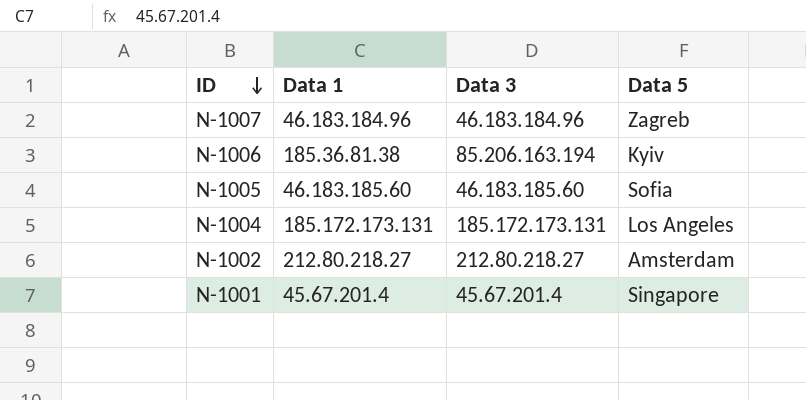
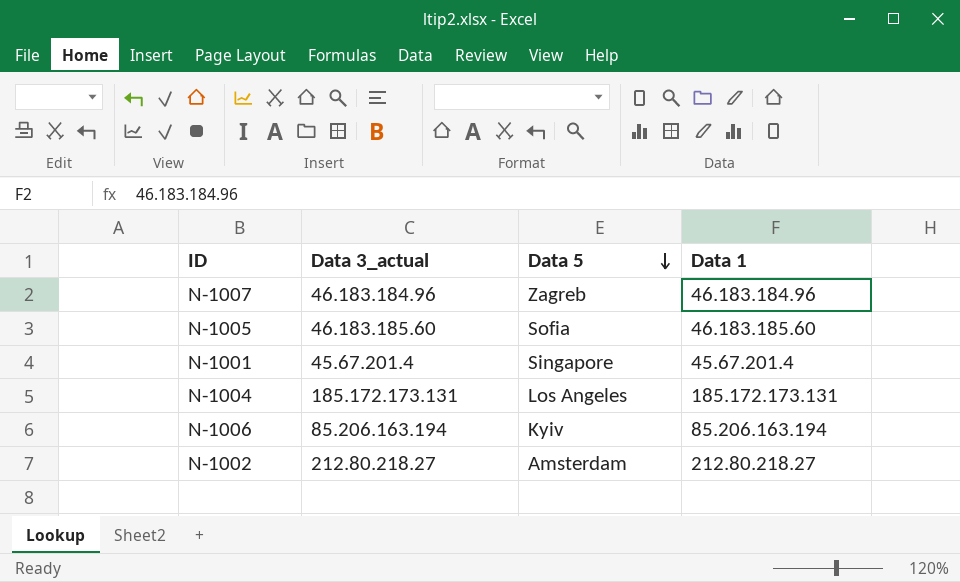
row order: ID descending -> Data 5 descending
column name: Data 3 -> Data 3_actual
column Data 1 | position: 2 -> 4
N-1006 | Data 1: 185.36.81.38 -> 85.206.163.194

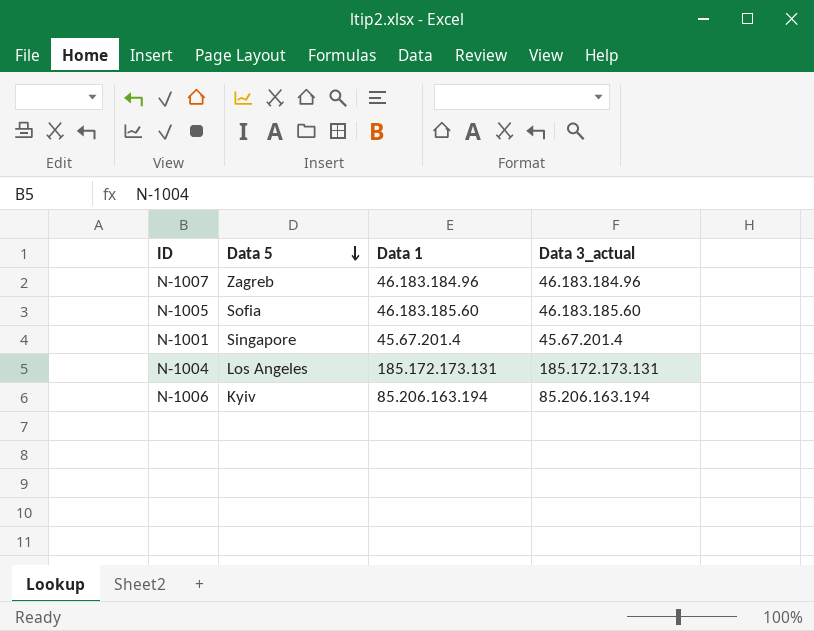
column Data 3_actual | position: 2 -> 4
row N-1002: 212.80.218.27 | Amsterdam | 212.80.218.27 -> none

